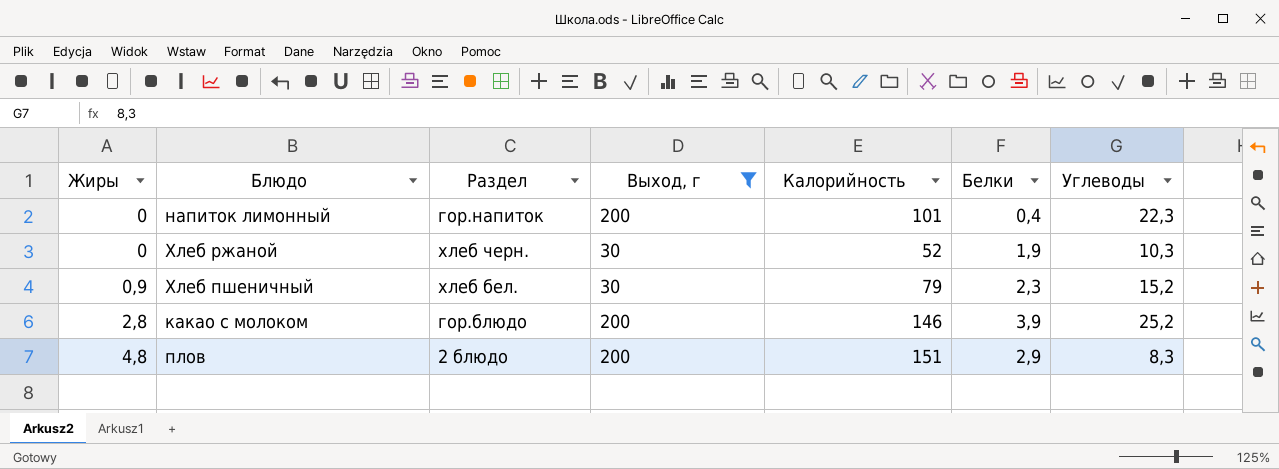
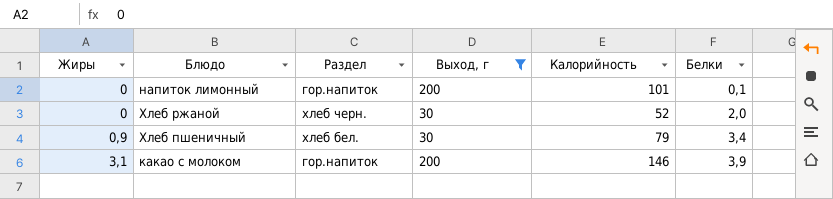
column Углеводы | position: 7 -> none
row плов: 4,8 | 2 блюдо | 200 | 151 | 2,9 | 8,3 -> none
напиток лимонный | Белки: 0,4 -> 0,1
Хлеб ржаной | Белки: 1,9 -> 2,0
Хлеб пшеничный | Белки: 2,3 -> 3,4
какао с молоком | Жиры: 2,8 -> 3,1
какао с молоком | Раздел: гор.блюдо -> гор.напиток

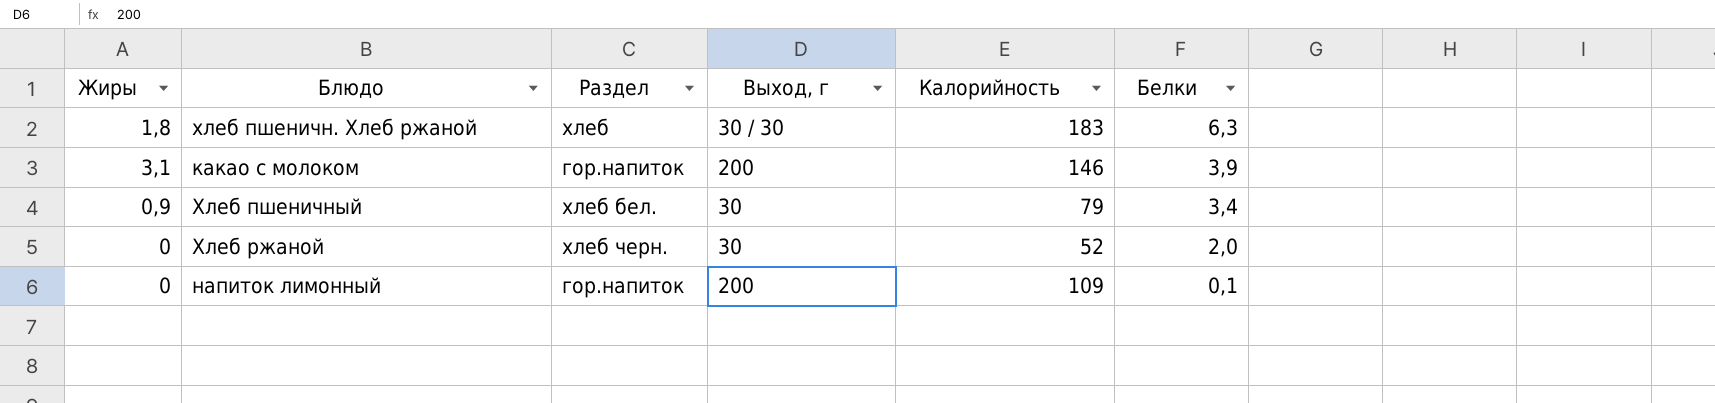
filter: Выход, г != 30 / 30 -> none
row order: Жиры ascending -> Белки descending
напиток лимонный | Калорийность: 101 -> 109

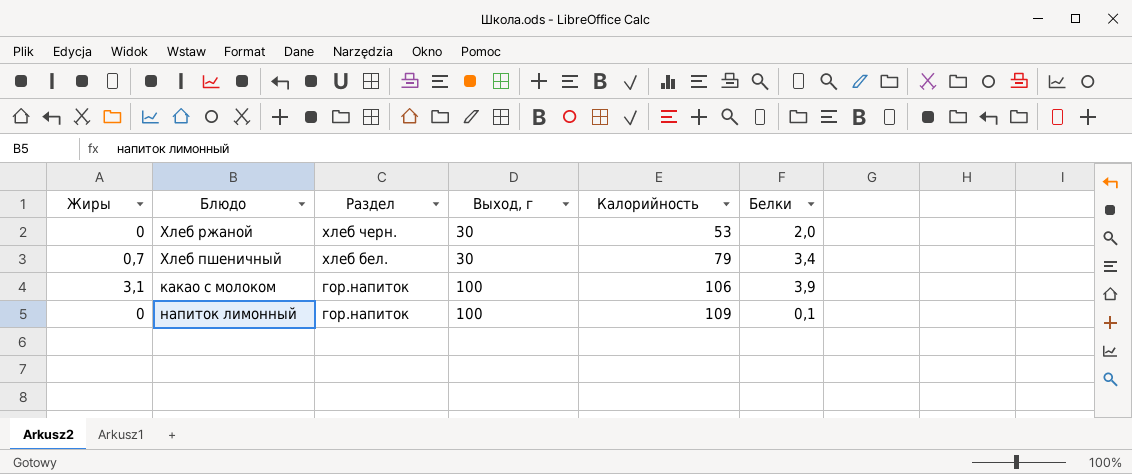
row order: Белки descending -> Раздел descending
row хлеб пшеничн. Хлеб ржаной: 1,8 | хлеб | 30 / 30 | 183 | 6,3 -> none
Хлеб ржаной | Калорийность: 52 -> 53
Хлеб пшеничный | Жиры: 0,9 -> 0,7
какао с молоком | Выход, г: 200 -> 100
какао с молоком | Калорийность: 146 -> 106
напиток лимонный | Выход, г: 200 -> 100

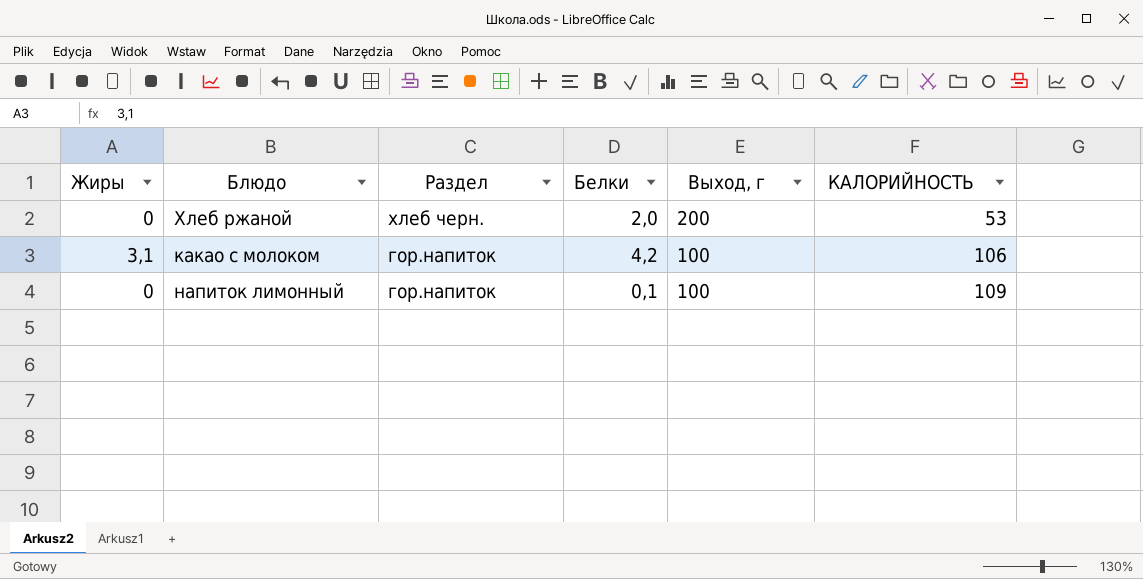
column Белки | position: 6 -> 4
column name: Калорийность -> КАЛОРИЙНОСТЬ
row Хлеб пшеничный: 0,7 | хлеб бел. | 30 | 79 | 3,4 -> none
Хлеб ржаной | Выход, г: 30 -> 200
какао с молоком | Белки: 3,9 -> 4,2

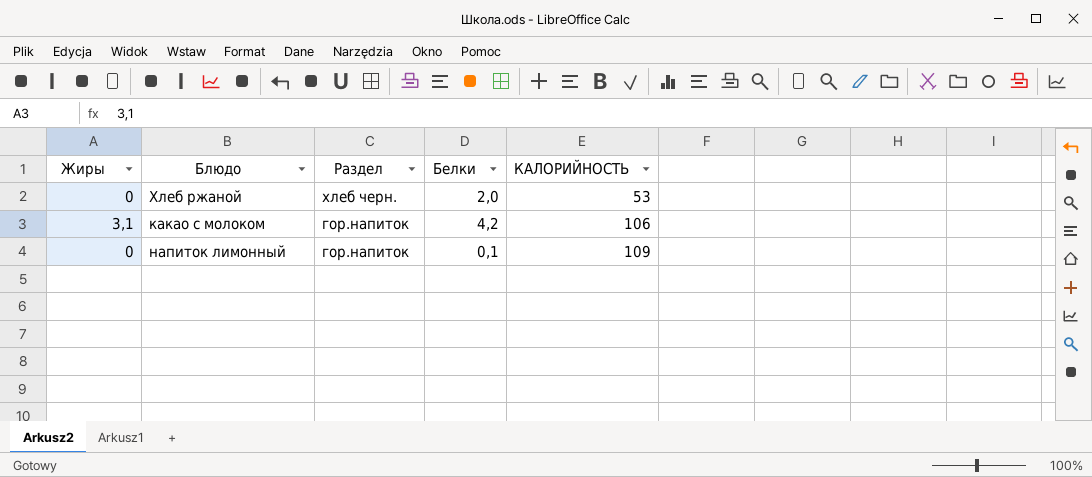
column Выход, г | position: 5 -> none

